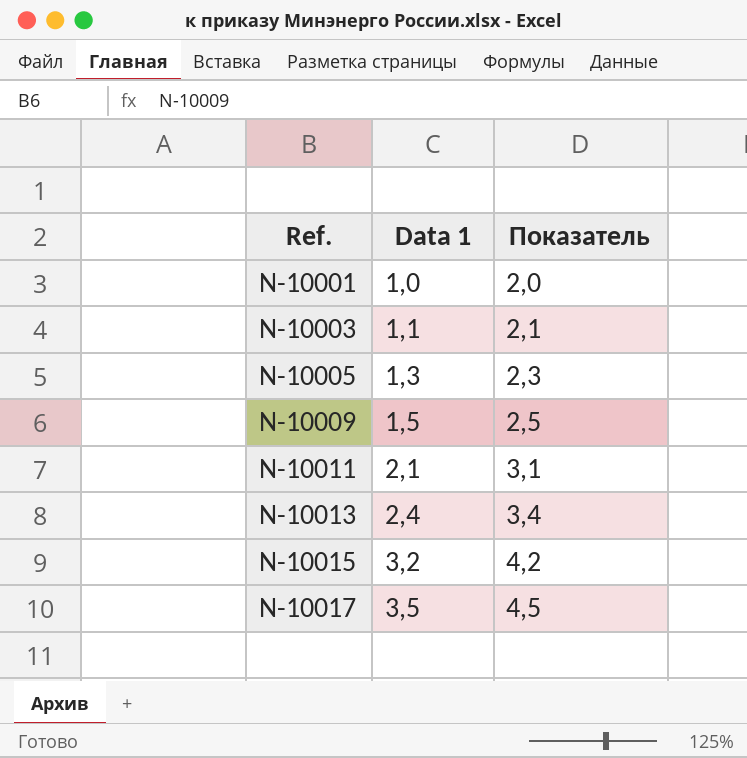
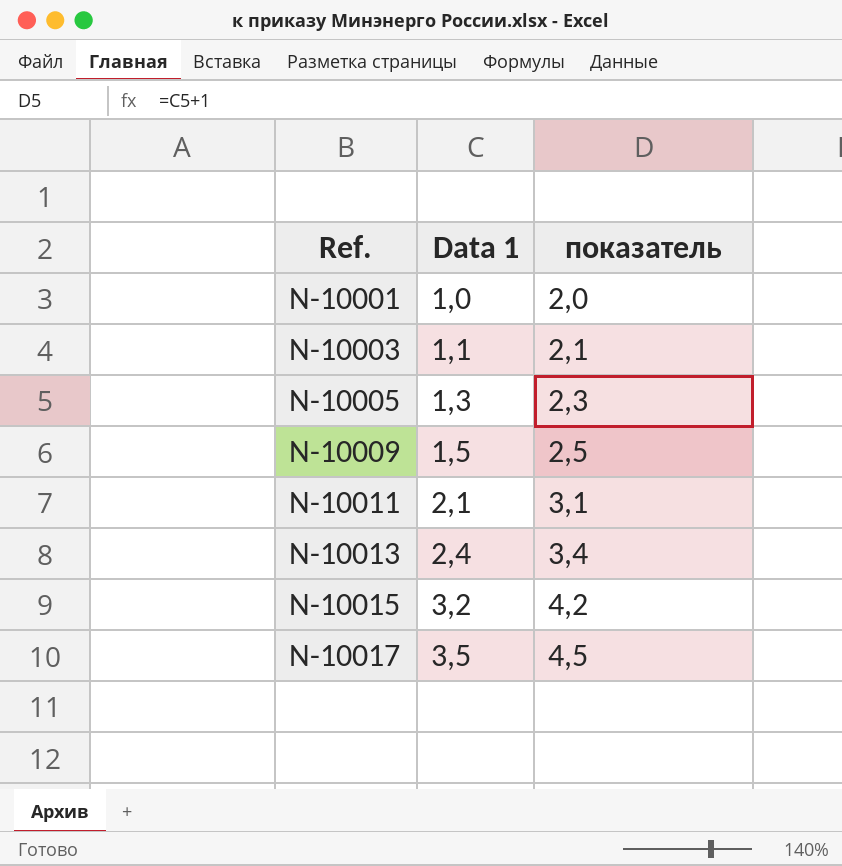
column name: Показатель -> показатель

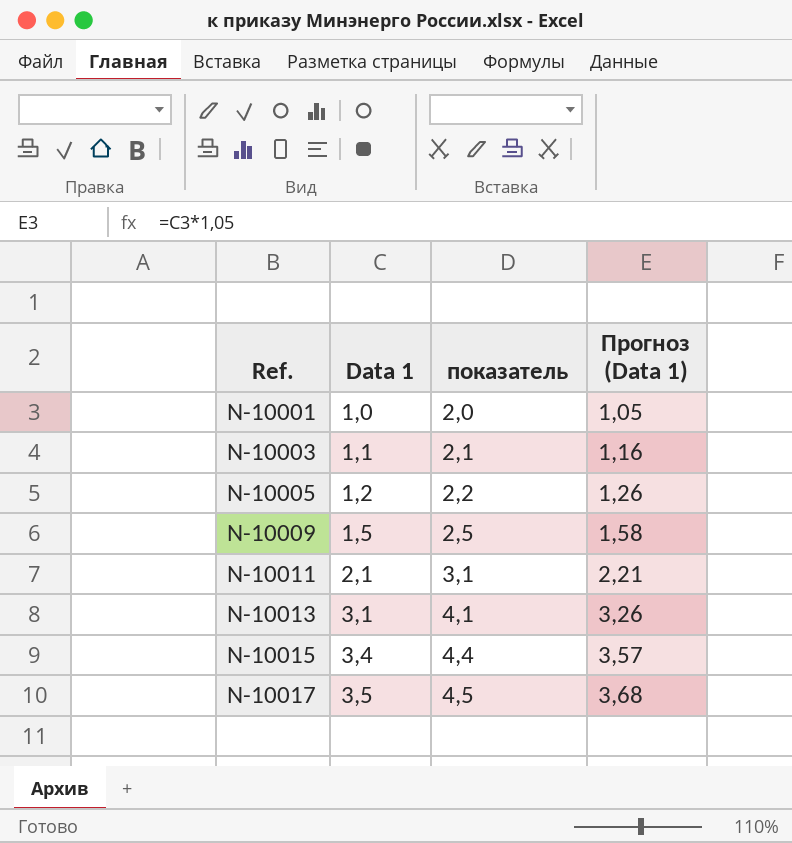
column Прогноз (Data 1) | formula: none -> [Data 1] * 1,05
N-10005 | Data 1: 1,3 -> 1,2
N-10005 | показатель: 2,3 -> 2,2
N-10013 | Data 1: 2,4 -> 3,1
N-10013 | показатель: 3,4 -> 4,1
N-10015 | Data 1: 3,2 -> 3,4
N-10015 | показатель: 4,2 -> 4,4

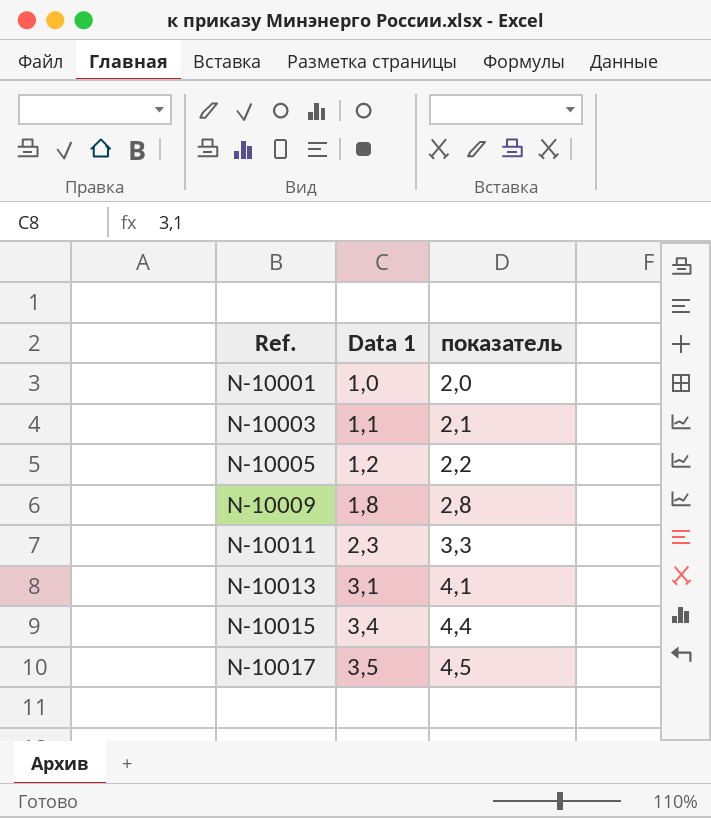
column Прогноз (Data 1) | formula: [Data 1] * 1,05 -> none
N-10009 | Data 1: 1,5 -> 1,8
N-10009 | показатель: 2,5 -> 2,8
N-10011 | Data 1: 2,1 -> 2,3
N-10011 | показатель: 3,1 -> 3,3

